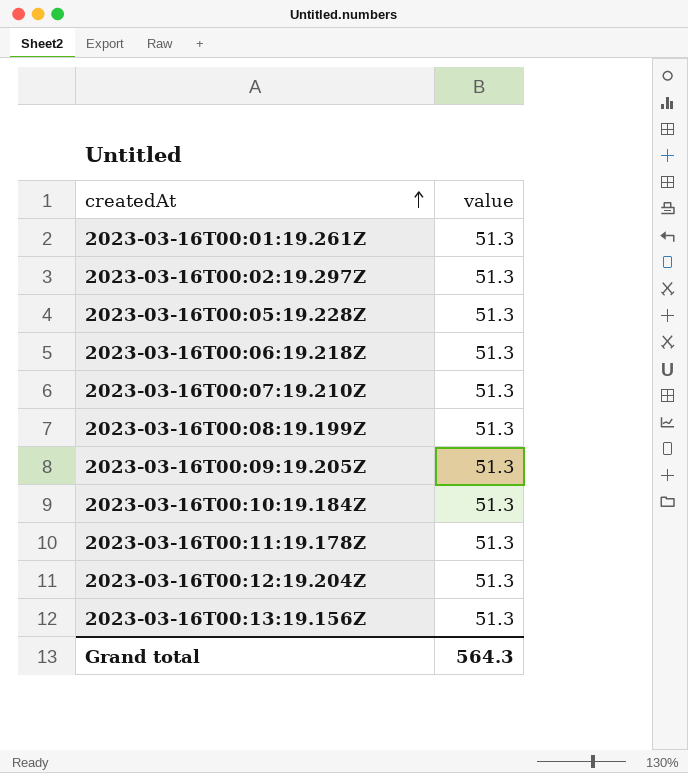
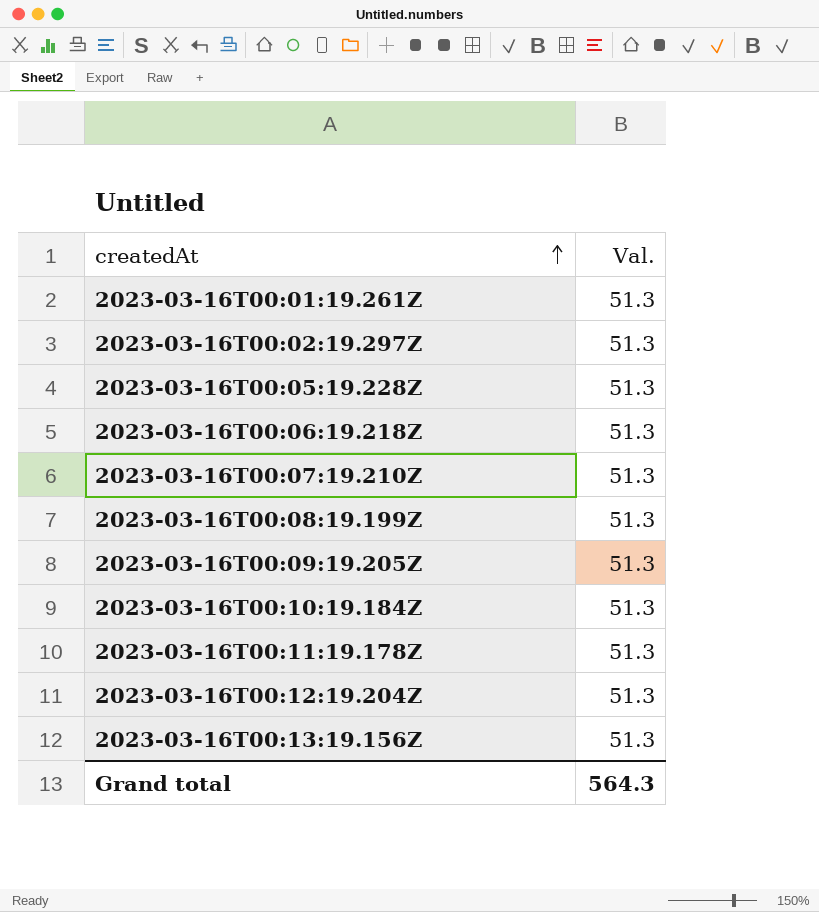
column name: value -> Val.

